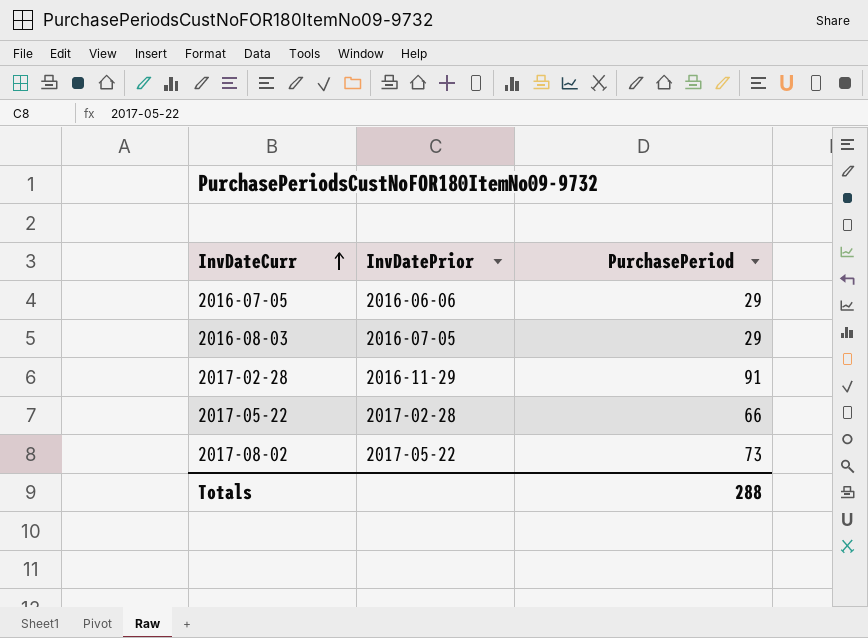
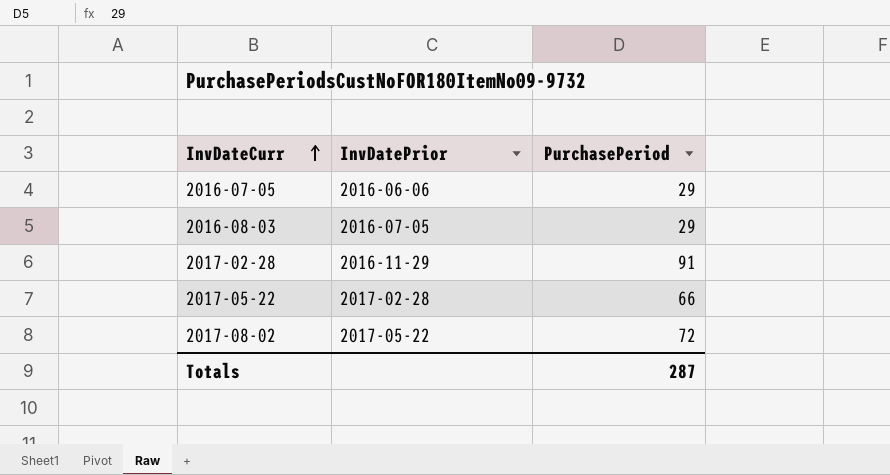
2017-08-02 | PurchasePeriod: 73 -> 72
Totals | PurchasePeriod: 288 -> 287

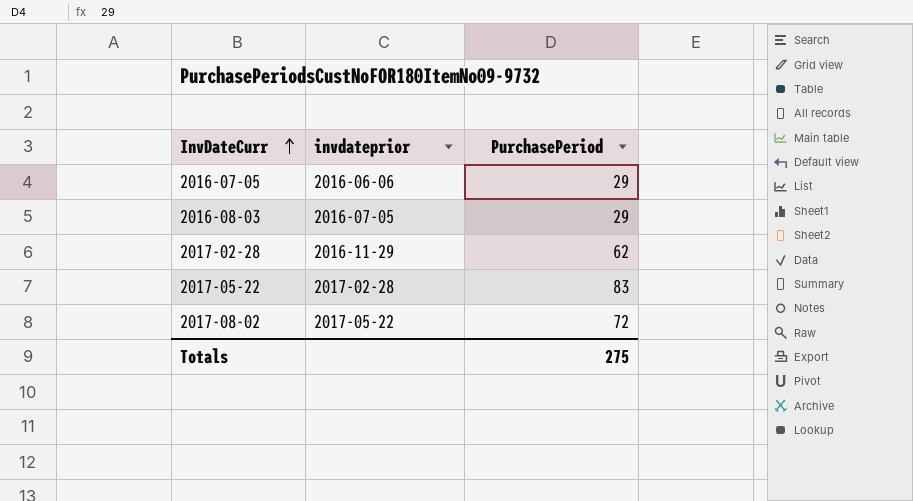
column name: InvDatePrior -> invdateprior
2017-02-28 | PurchasePeriod: 91 -> 62
2017-05-22 | PurchasePeriod: 66 -> 83
Totals | PurchasePeriod: 287 -> 275

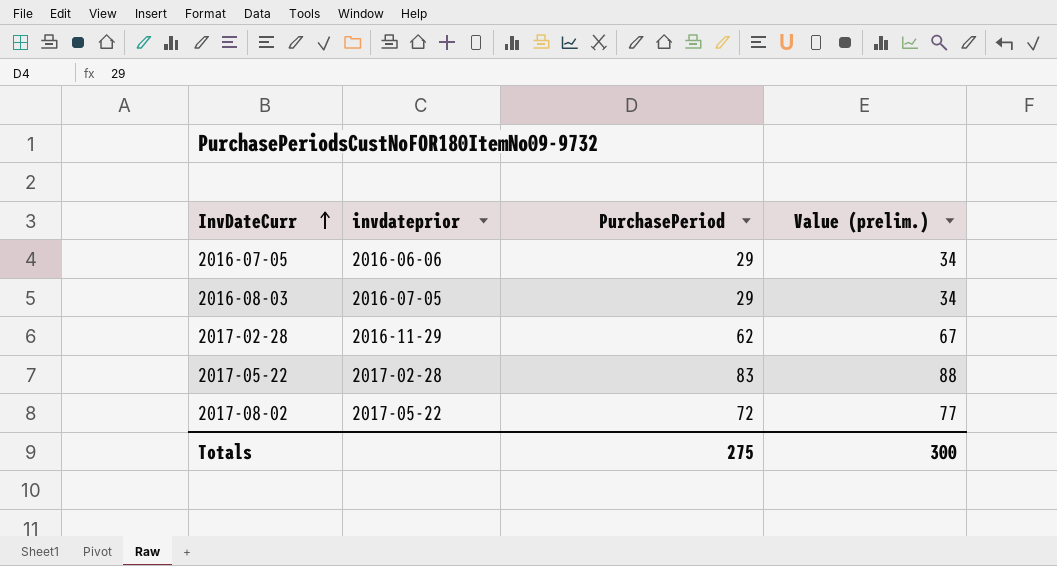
column Value (prelim.) | formula: none -> [PurchasePeriod] + 5

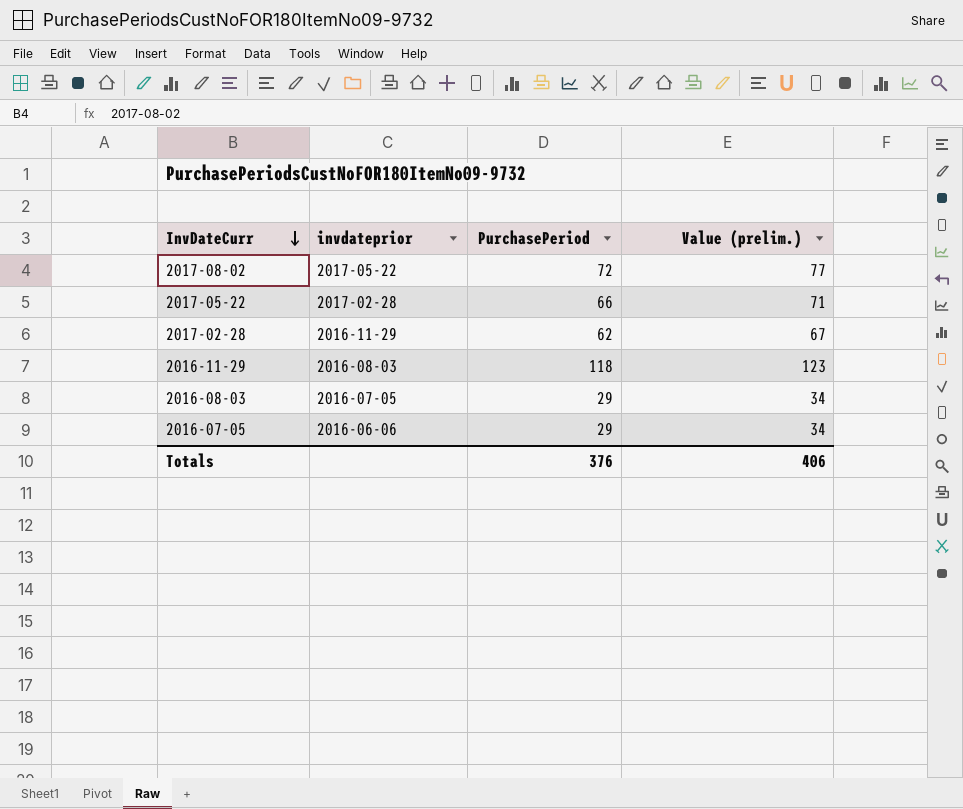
row order: InvDateCurr ascending -> InvDateCurr descending
2017-05-22 | PurchasePeriod: 83 -> 66
2017-05-22 | Value (prelim.): 88 -> 71
row 2016-11-29: none -> 2016-08-03 | 118 | 123
Totals | PurchasePeriod: 275 -> 376
Totals | Value (prelim.): 300 -> 406

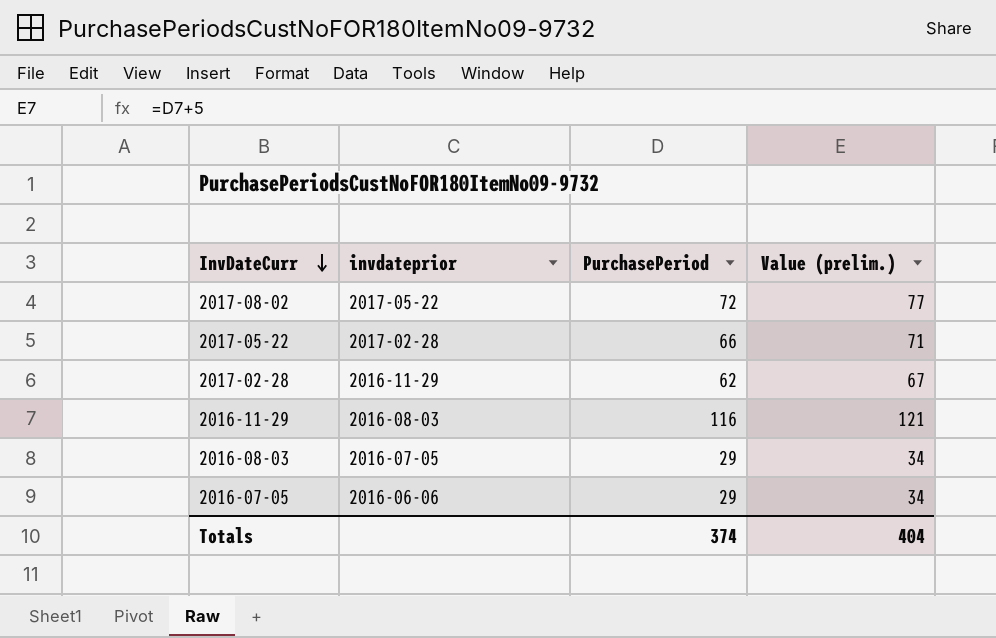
2016-11-29 | PurchasePeriod: 118 -> 116
2016-11-29 | Value (prelim.): 123 -> 121
Totals | PurchasePeriod: 376 -> 374
Totals | Value (prelim.): 406 -> 404

